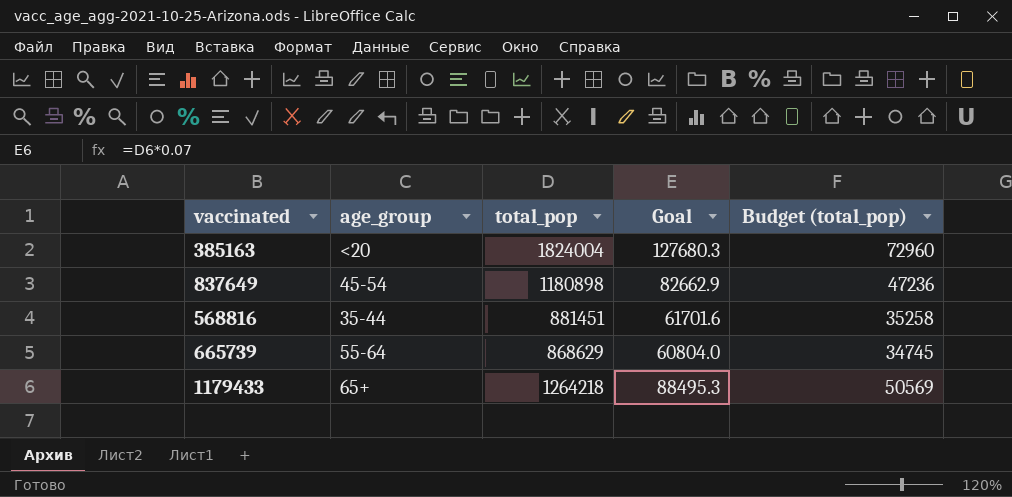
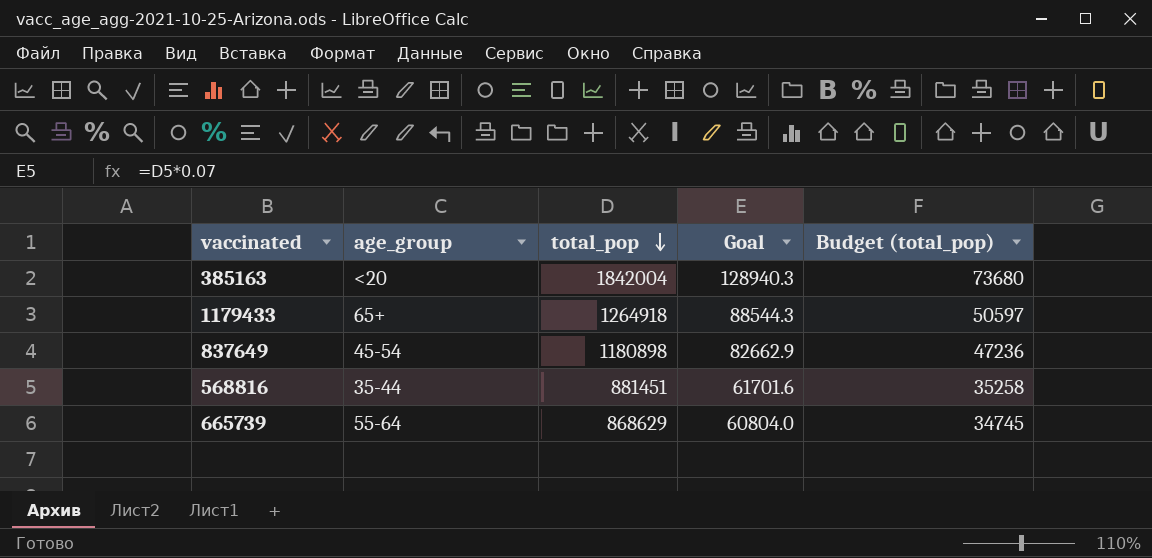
row order: none -> total_pop descending
385163 | total_pop: 1824004 -> 1842004
385163 | Goal: 127680.3 -> 128940.3
385163 | Budget (total_pop): 72960 -> 73680
1179433 | total_pop: 1264218 -> 1264918
1179433 | Goal: 88495.3 -> 88544.3
1179433 | Budget (total_pop): 50569 -> 50597

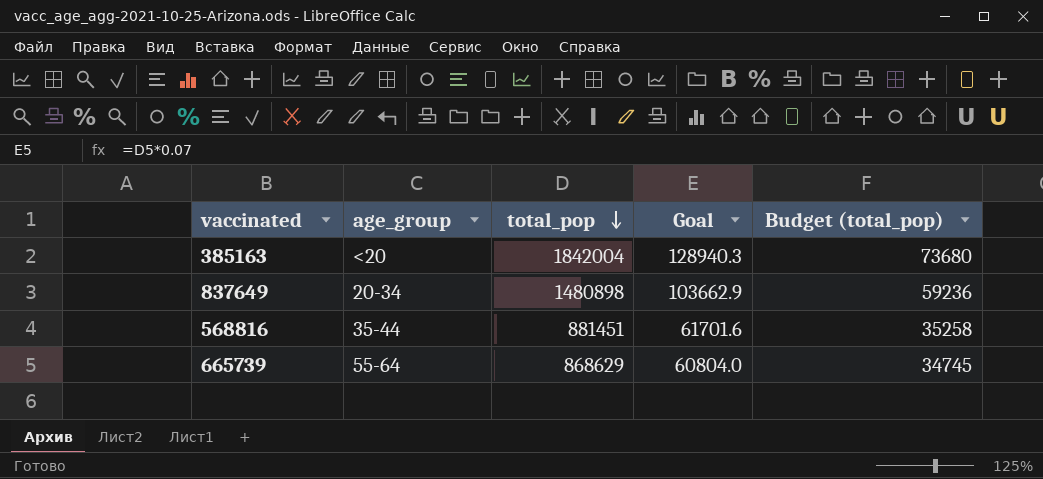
row 1179433: 65+ | 1264918 | 88544.3 | 50597 -> none
837649 | age_group: 45-54 -> 20-34
837649 | total_pop: 1180898 -> 1480898
837649 | Goal: 82662.9 -> 103662.9
837649 | Budget (total_pop): 47236 -> 59236

